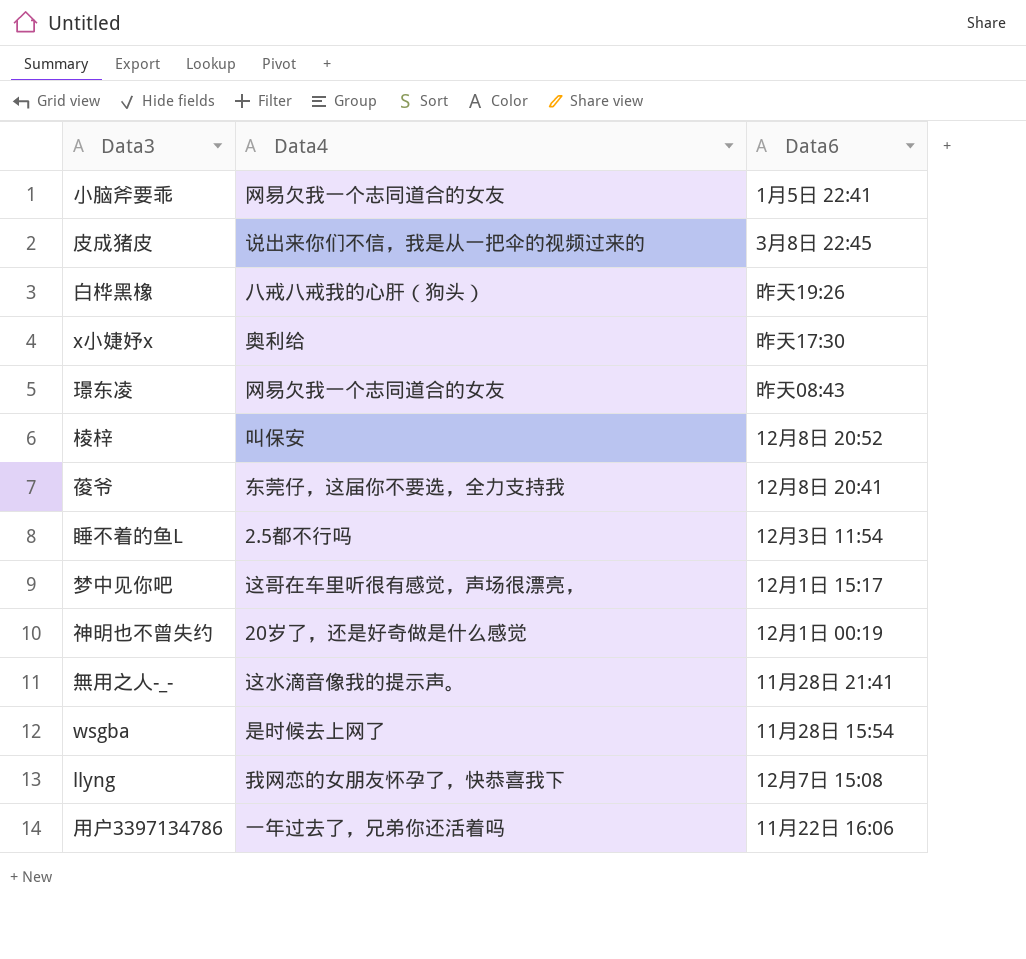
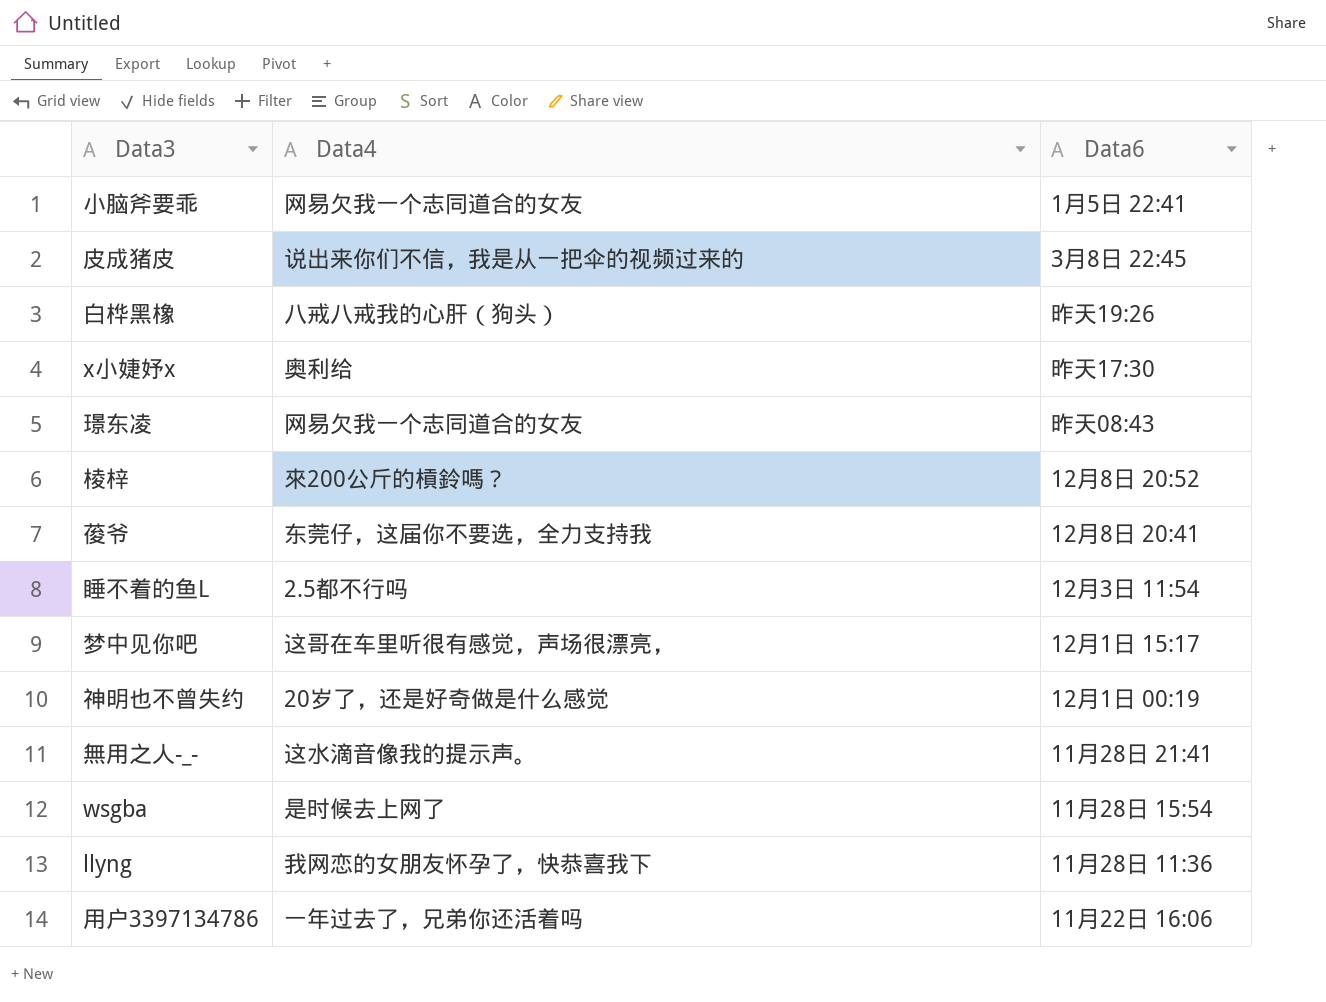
棱梓 | Data4: 叫保安 -> 來200公斤的槓鈴嗎？
llyng | Data6: 12月7日 15:08 -> 11月28日 11:36

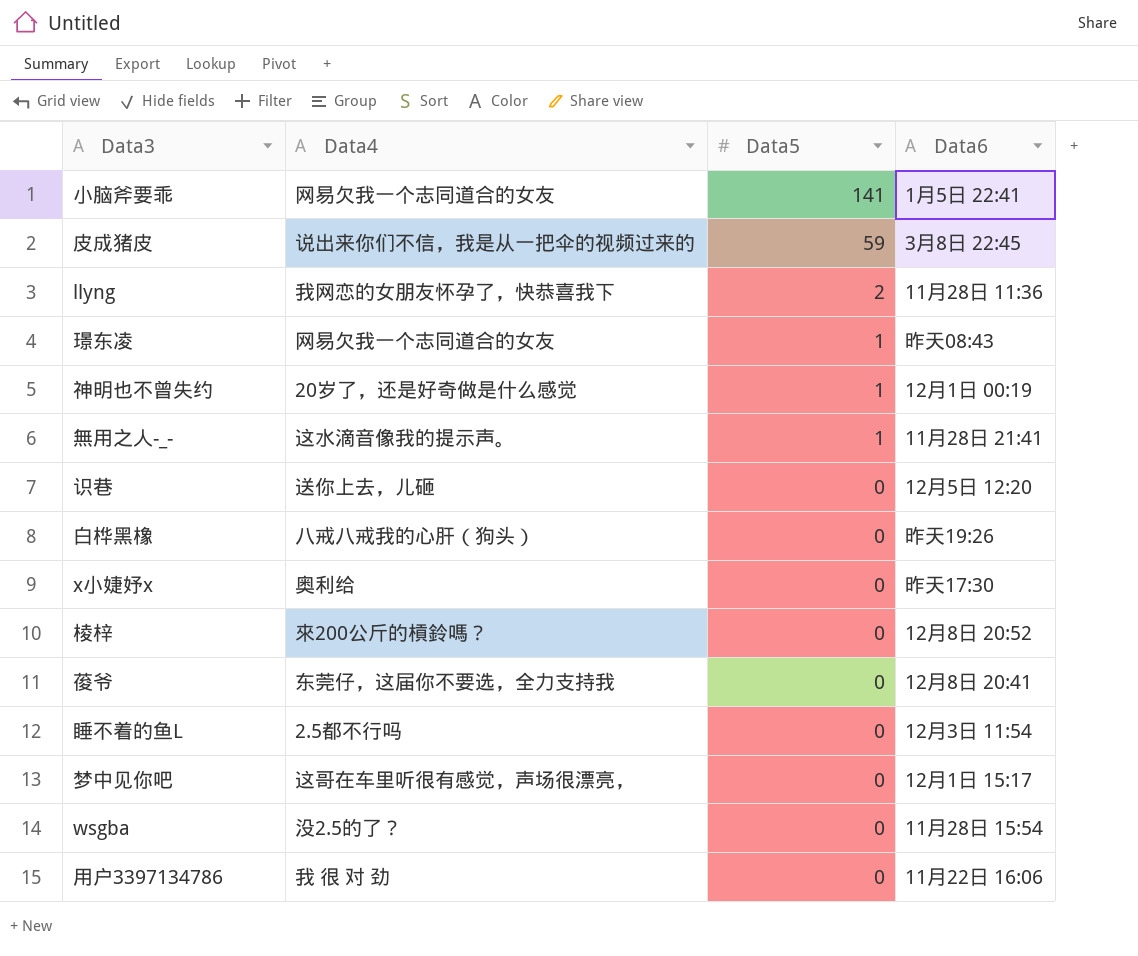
row order: none -> Data5 descending
column Data5 | position: none -> 3
row 识巷: none -> 送你上去，儿砸 | 0 | 12月5日 12:20
wsgba | Data4: 是时候去上网了 -> 没2.5的了？
用户3397134786 | Data4: 一年过去了，兄弟你还活着吗 -> 我 很 对 劲

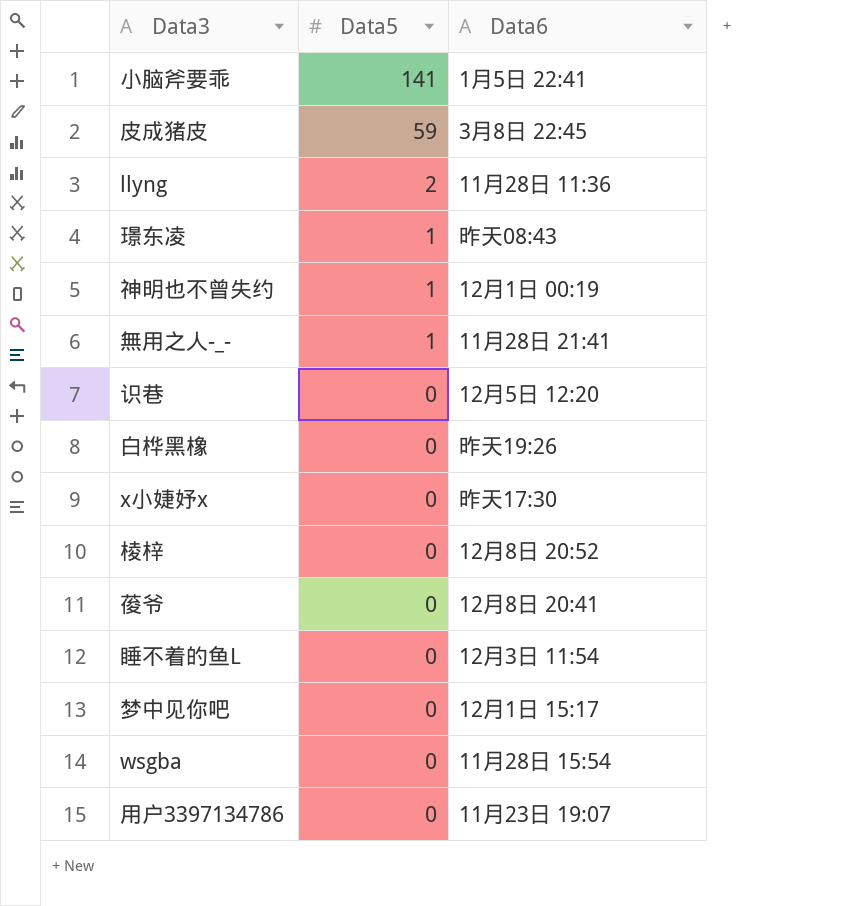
column Data4 | position: 2 -> none
用户3397134786 | Data6: 11月22日 16:06 -> 11月23日 19:07

